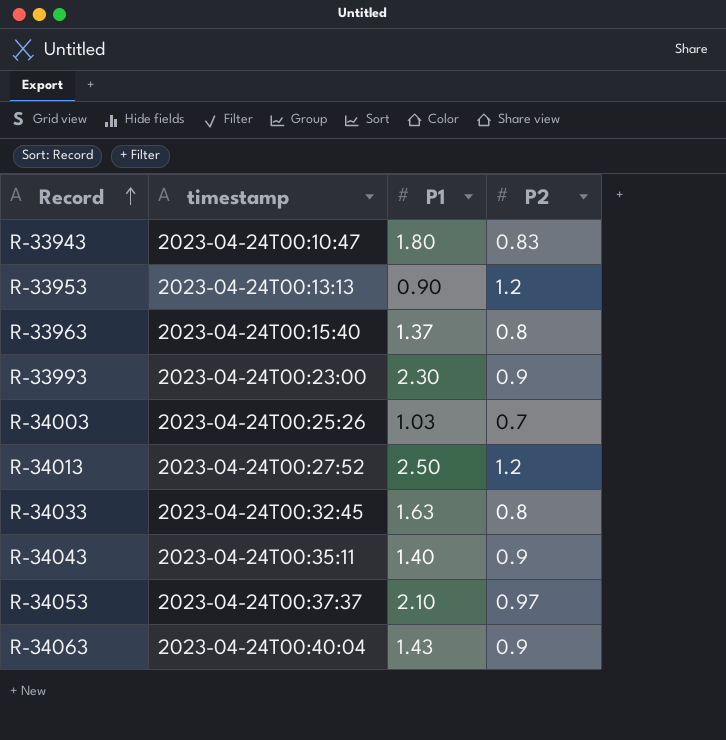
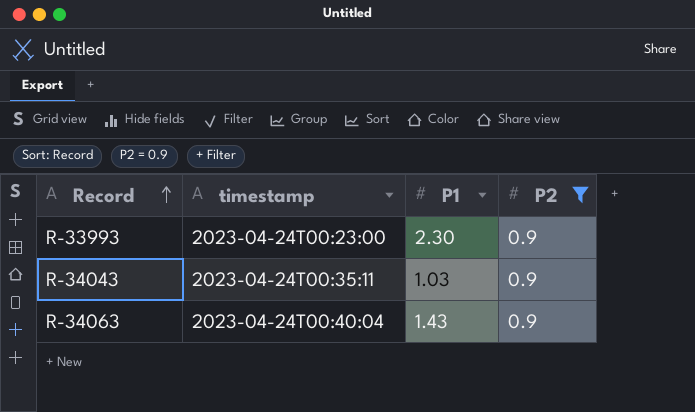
filter: none -> P2 = 0.9
R-34043 | P1: 1.40 -> 1.03

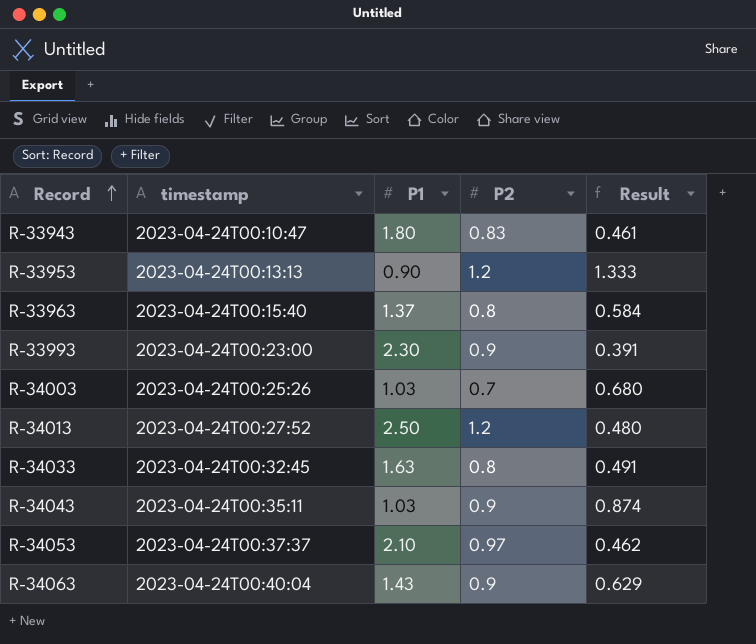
filter: P2 = 0.9 -> none
column Result | formula: none -> [P2] / [P1]

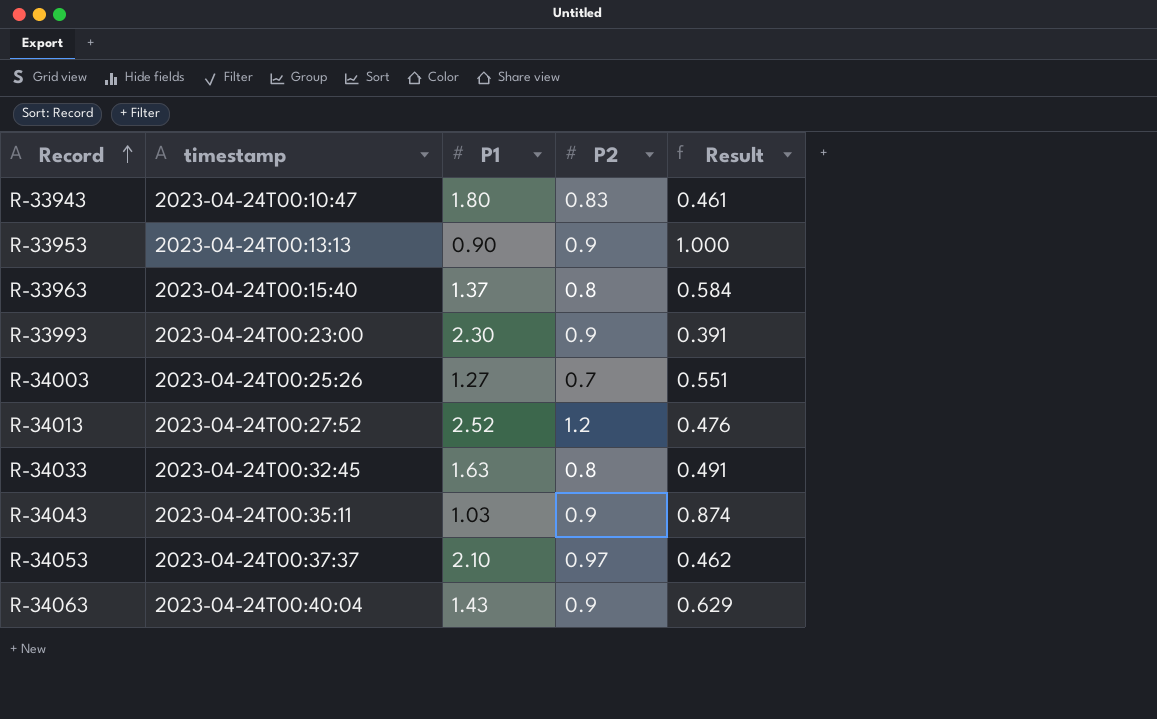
R-33953 | P2: 1.2 -> 0.9
R-33953 | Result: 1.333 -> 1.000
R-34003 | P1: 1.03 -> 1.27
R-34003 | Result: 0.680 -> 0.551
R-34013 | P1: 2.50 -> 2.52
R-34013 | Result: 0.480 -> 0.476

